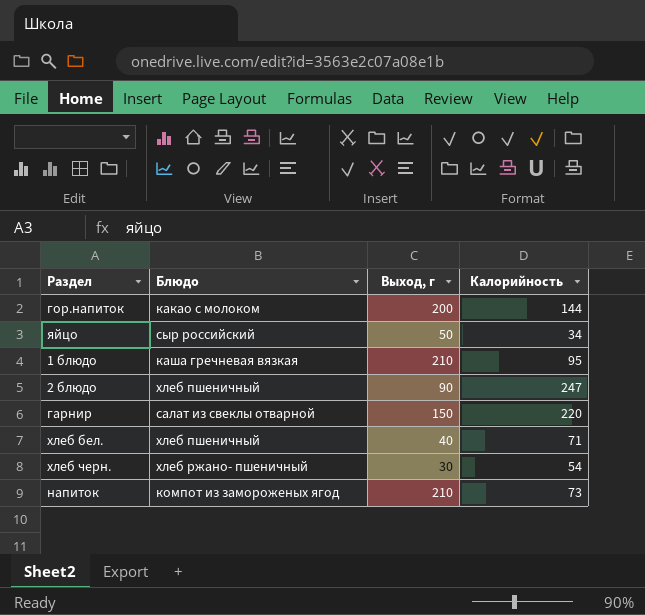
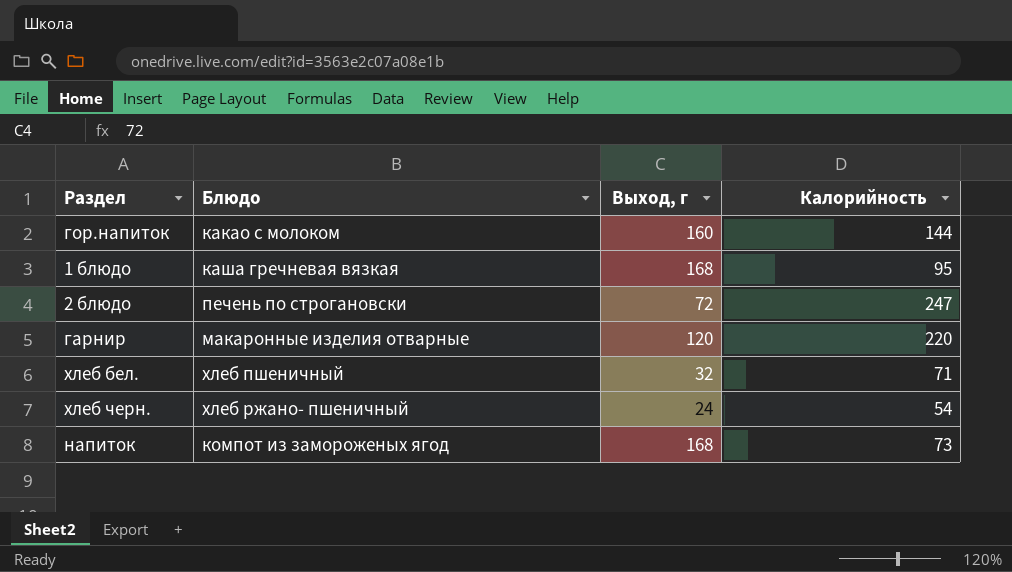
row яйцо: сыр российский | 50 | 34 -> none
гор.напиток | Выход, г: 200 -> 160
1 блюдо | Выход, г: 210 -> 168
2 блюдо | Блюдо: хлеб пшеничный -> печень по строгановски
2 блюдо | Выход, г: 90 -> 72
гарнир | Блюдо: салат из свеклы отварной -> макаронные изделия отварные
гарнир | Выход, г: 150 -> 120
хлеб бел. | Выход, г: 40 -> 32
хлеб черн. | Выход, г: 30 -> 24
напиток | Выход, г: 210 -> 168

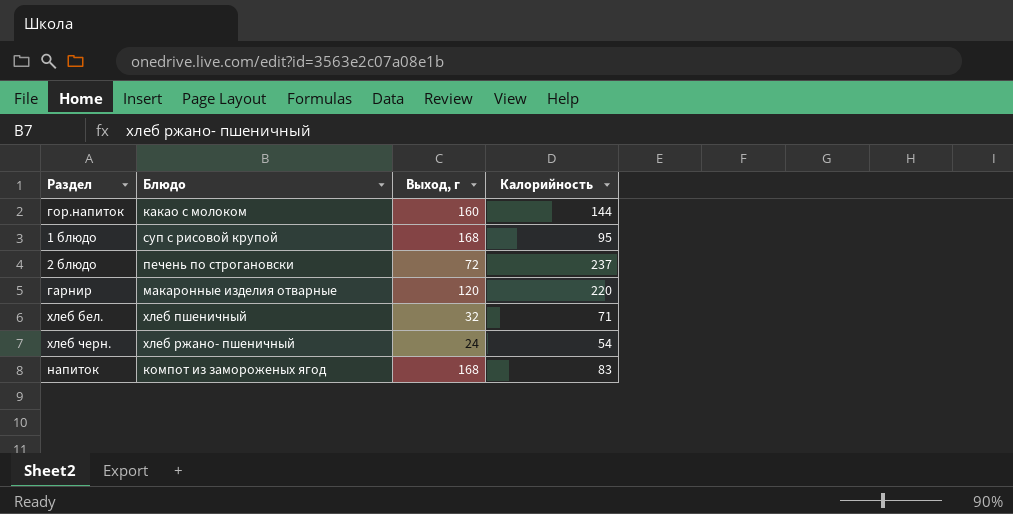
1 блюдо | Блюдо: каша гречневая вязкая -> суп с рисовой крупой
2 блюдо | Калорийность: 247 -> 237
напиток | Калорийность: 73 -> 83

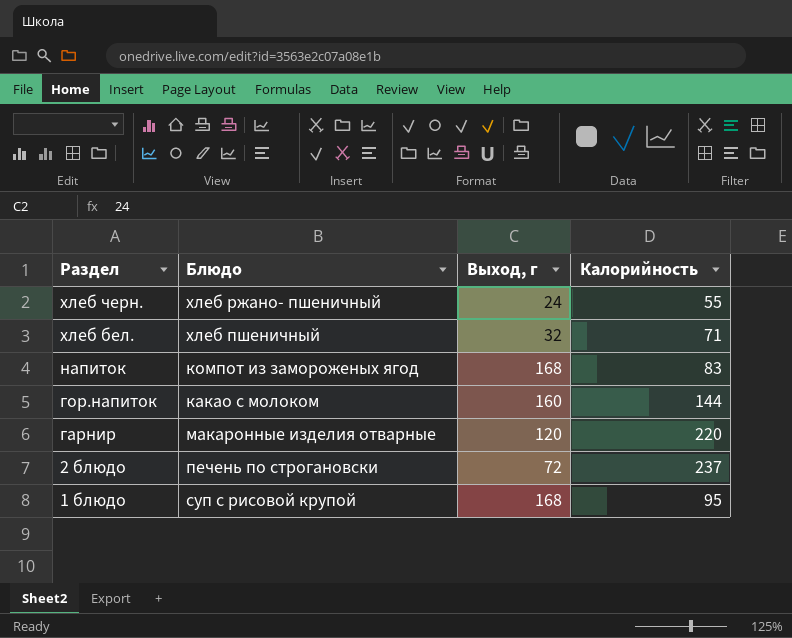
row order: none -> Раздел descending
хлеб черн. | Калорийность: 54 -> 55

